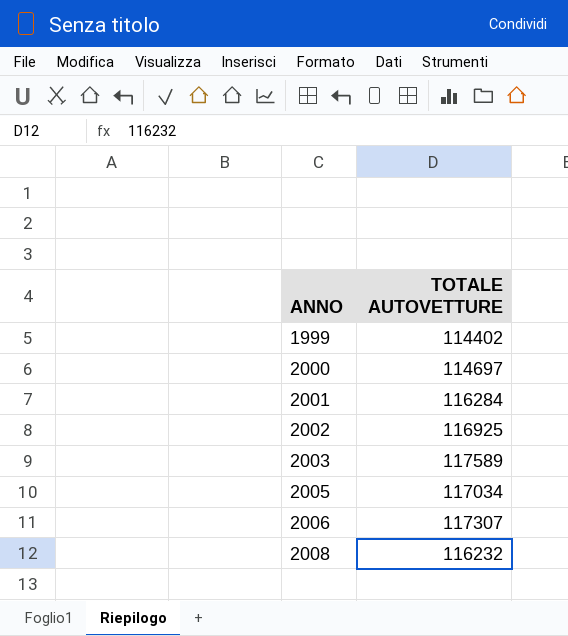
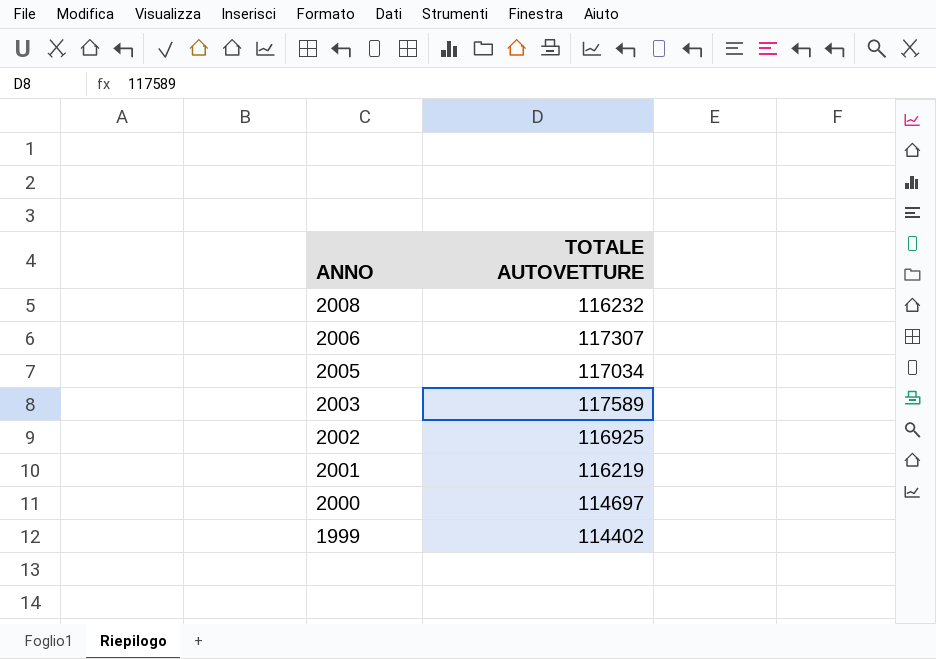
row order: ANNO ascending -> ANNO descending
2001 | TOTALE AUTOVETTURE: 116284 -> 116219

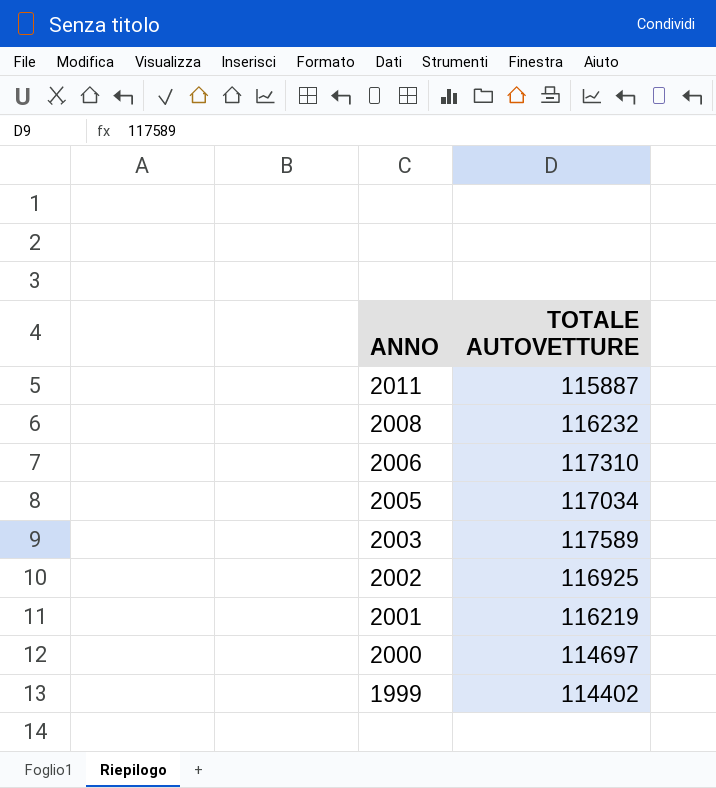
row 2011: none -> 115887
2006 | TOTALE AUTOVETTURE: 117307 -> 117310

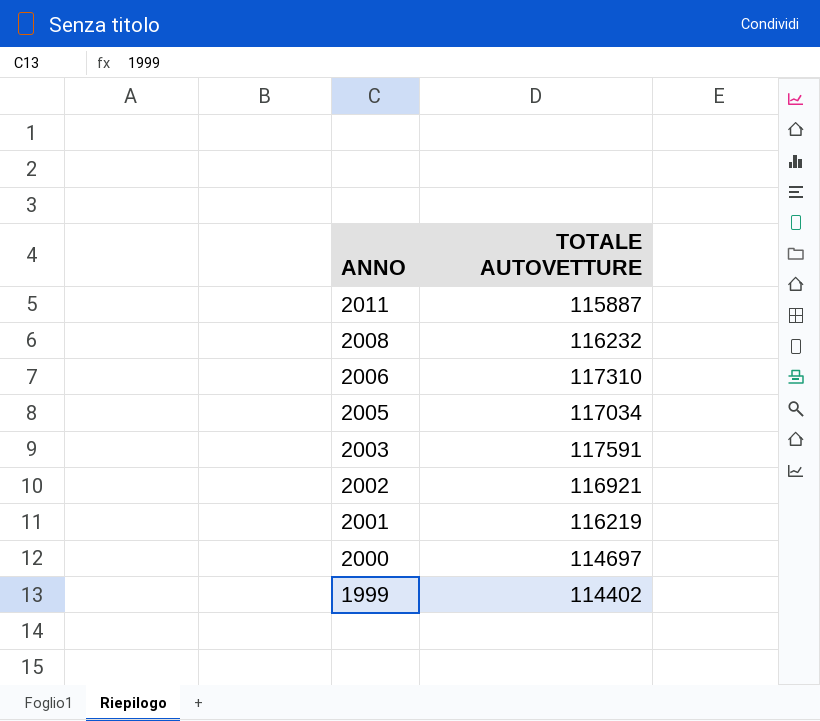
2003 | TOTALE AUTOVETTURE: 117589 -> 117591
2002 | TOTALE AUTOVETTURE: 116925 -> 116921

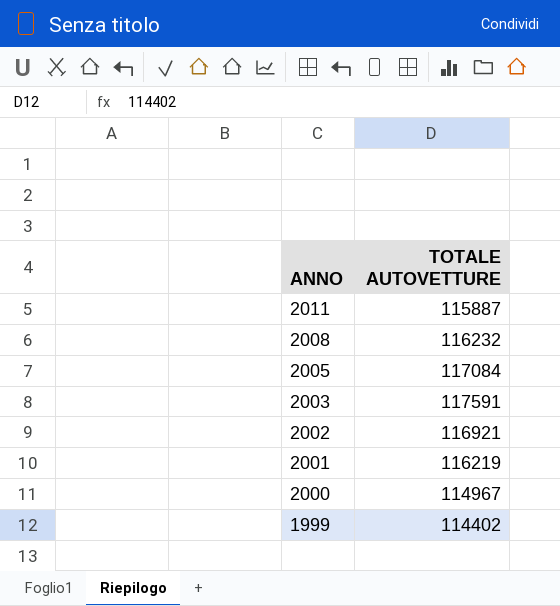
row 2006: 117310 -> none
2005 | TOTALE AUTOVETTURE: 117034 -> 117084
2000 | TOTALE AUTOVETTURE: 114697 -> 114967

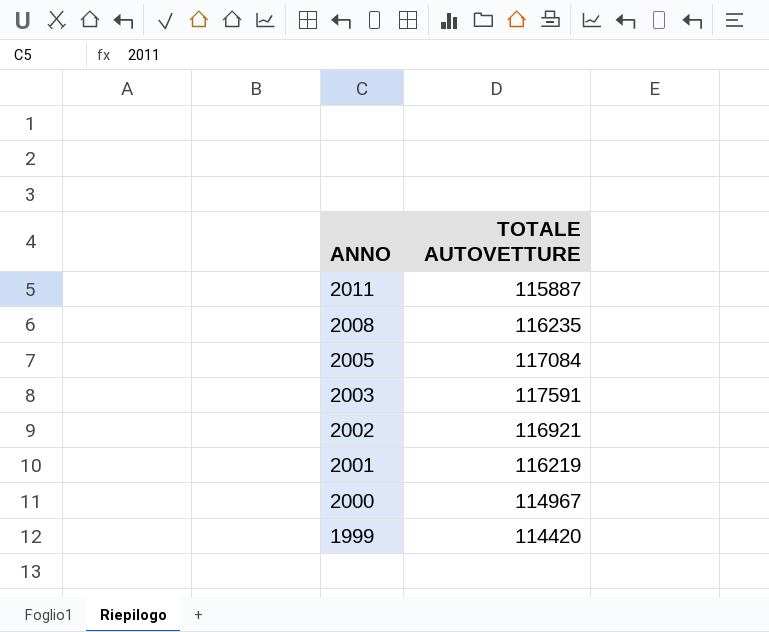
2008 | TOTALE AUTOVETTURE: 116232 -> 116235
1999 | TOTALE AUTOVETTURE: 114402 -> 114420

